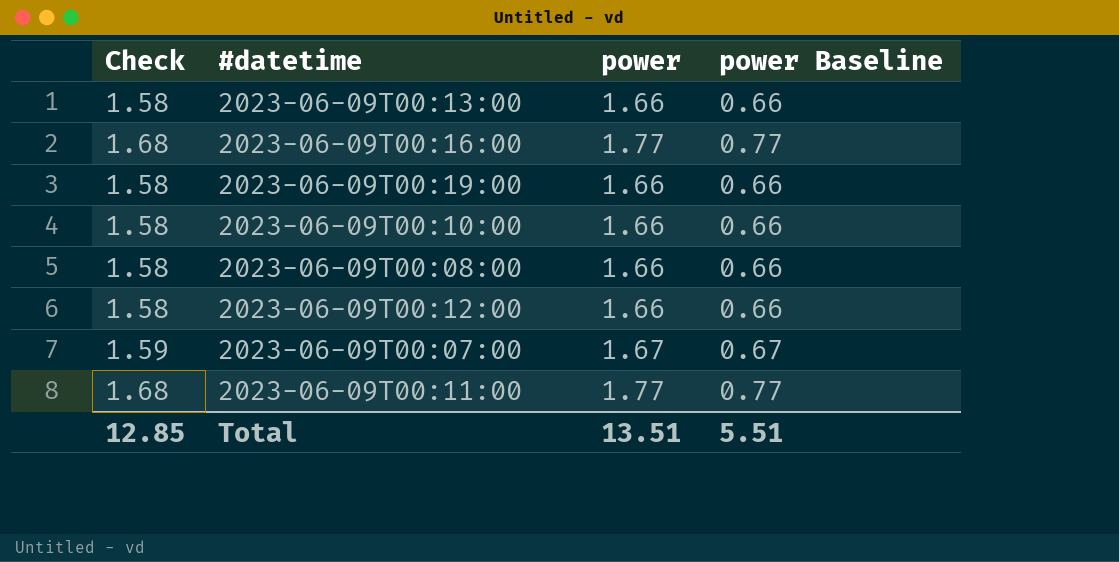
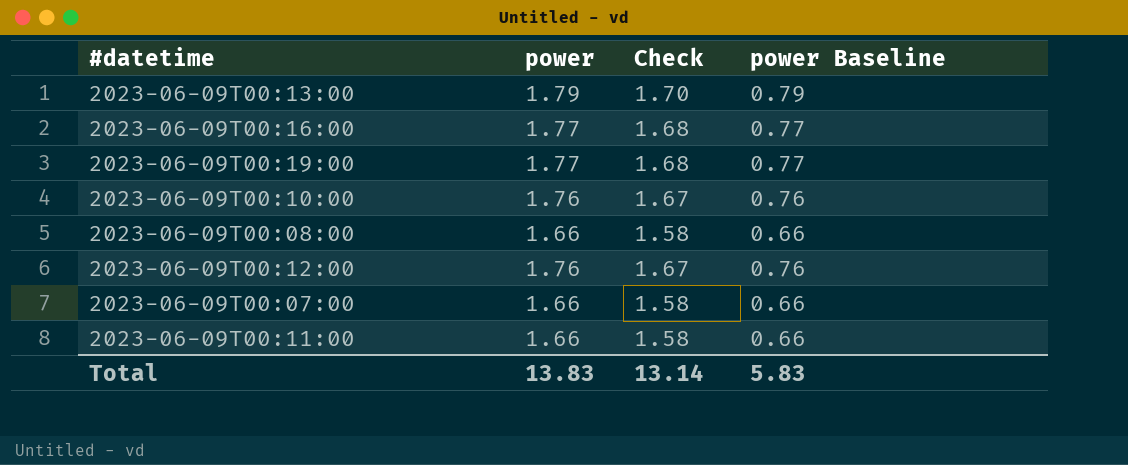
column Check | position: 1 -> 3
2023-06-09T00:13:00 | power: 1.66 -> 1.79
2023-06-09T00:13:00 | Check: 1.58 -> 1.70
2023-06-09T00:13:00 | power Baseline: 0.66 -> 0.79
2023-06-09T00:19:00 | power: 1.66 -> 1.77
2023-06-09T00:19:00 | Check: 1.58 -> 1.68
2023-06-09T00:19:00 | power Baseline: 0.66 -> 0.77
2023-06-09T00:10:00 | power: 1.66 -> 1.76
2023-06-09T00:10:00 | Check: 1.58 -> 1.67
2023-06-09T00:10:00 | power Baseline: 0.66 -> 0.76
2023-06-09T00:12:00 | power: 1.66 -> 1.76
2023-06-09T00:12:00 | Check: 1.58 -> 1.67
2023-06-09T00:12:00 | power Baseline: 0.66 -> 0.76
2023-06-09T00:07:00 | power: 1.67 -> 1.66
2023-06-09T00:07:00 | Check: 1.59 -> 1.58
2023-06-09T00:07:00 | power Baseline: 0.67 -> 0.66
2023-06-09T00:11:00 | power: 1.77 -> 1.66
2023-06-09T00:11:00 | Check: 1.68 -> 1.58
2023-06-09T00:11:00 | power Baseline: 0.77 -> 0.66
Total | power: 13.51 -> 13.83
Total | Check: 12.85 -> 13.14
Total | power Baseline: 5.51 -> 5.83

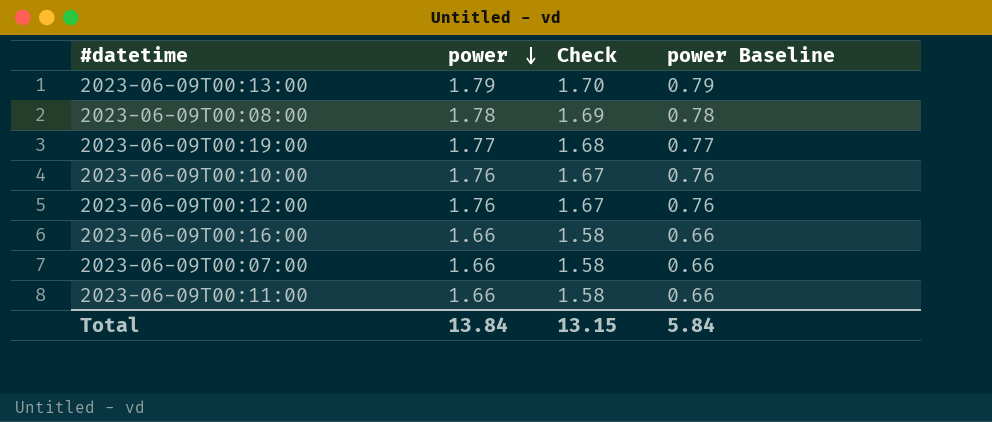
row order: none -> power descending
2023-06-09T00:08:00 | power: 1.66 -> 1.78
2023-06-09T00:08:00 | Check: 1.58 -> 1.69
2023-06-09T00:08:00 | power Baseline: 0.66 -> 0.78
2023-06-09T00:16:00 | power: 1.77 -> 1.66
2023-06-09T00:16:00 | Check: 1.68 -> 1.58
2023-06-09T00:16:00 | power Baseline: 0.77 -> 0.66
Total | power: 13.83 -> 13.84
Total | Check: 13.14 -> 13.15
Total | power Baseline: 5.83 -> 5.84

